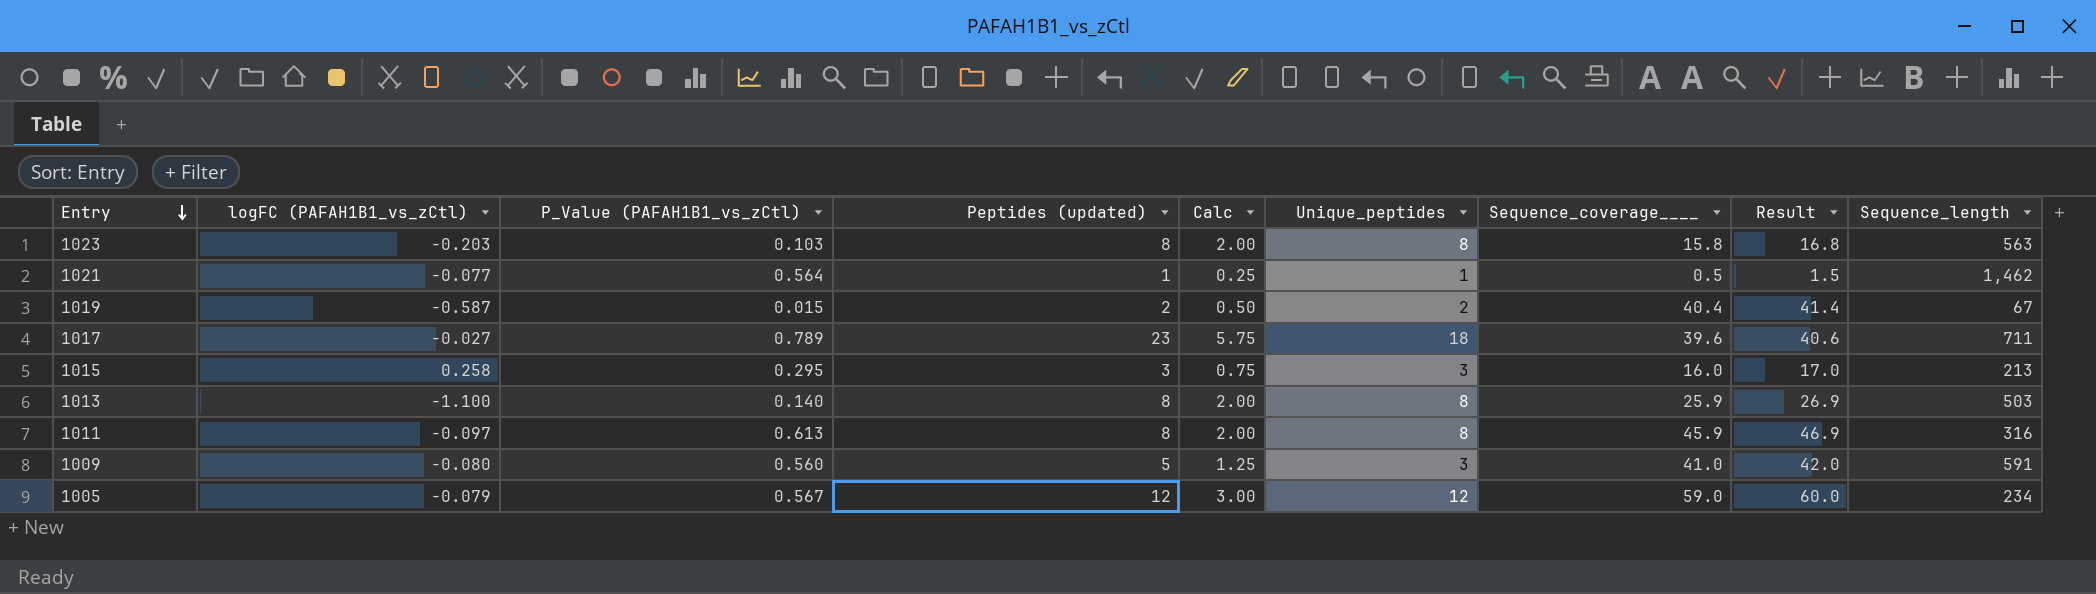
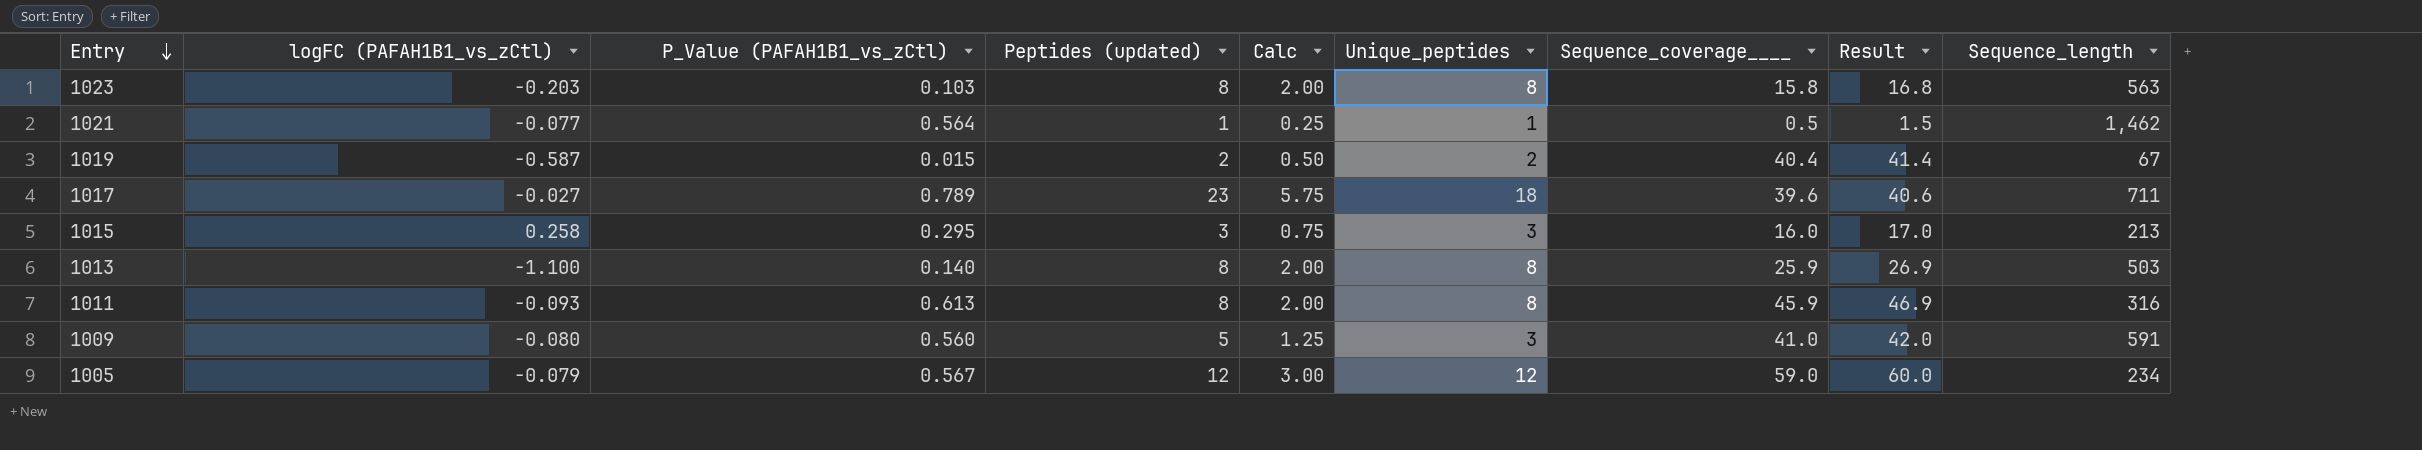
1011 | logFC (PAFAH1B1_vs_zCtl): -0.097 -> -0.093

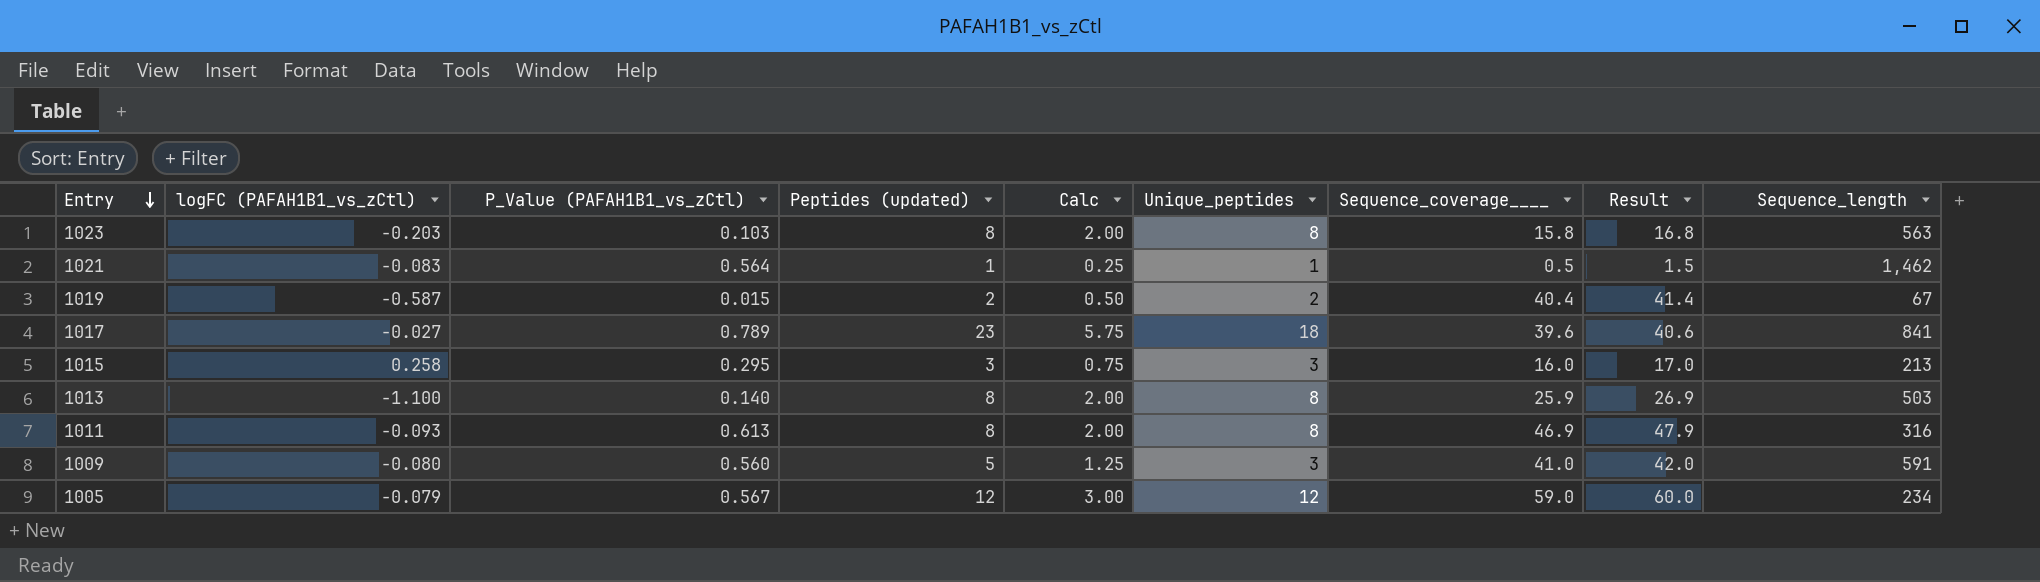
1021 | logFC (PAFAH1B1_vs_zCtl): -0.077 -> -0.083
1017 | Sequence_length: 711 -> 841
1011 | Sequence_coverage____: 45.9 -> 46.9
1011 | Result: 46.9 -> 47.9

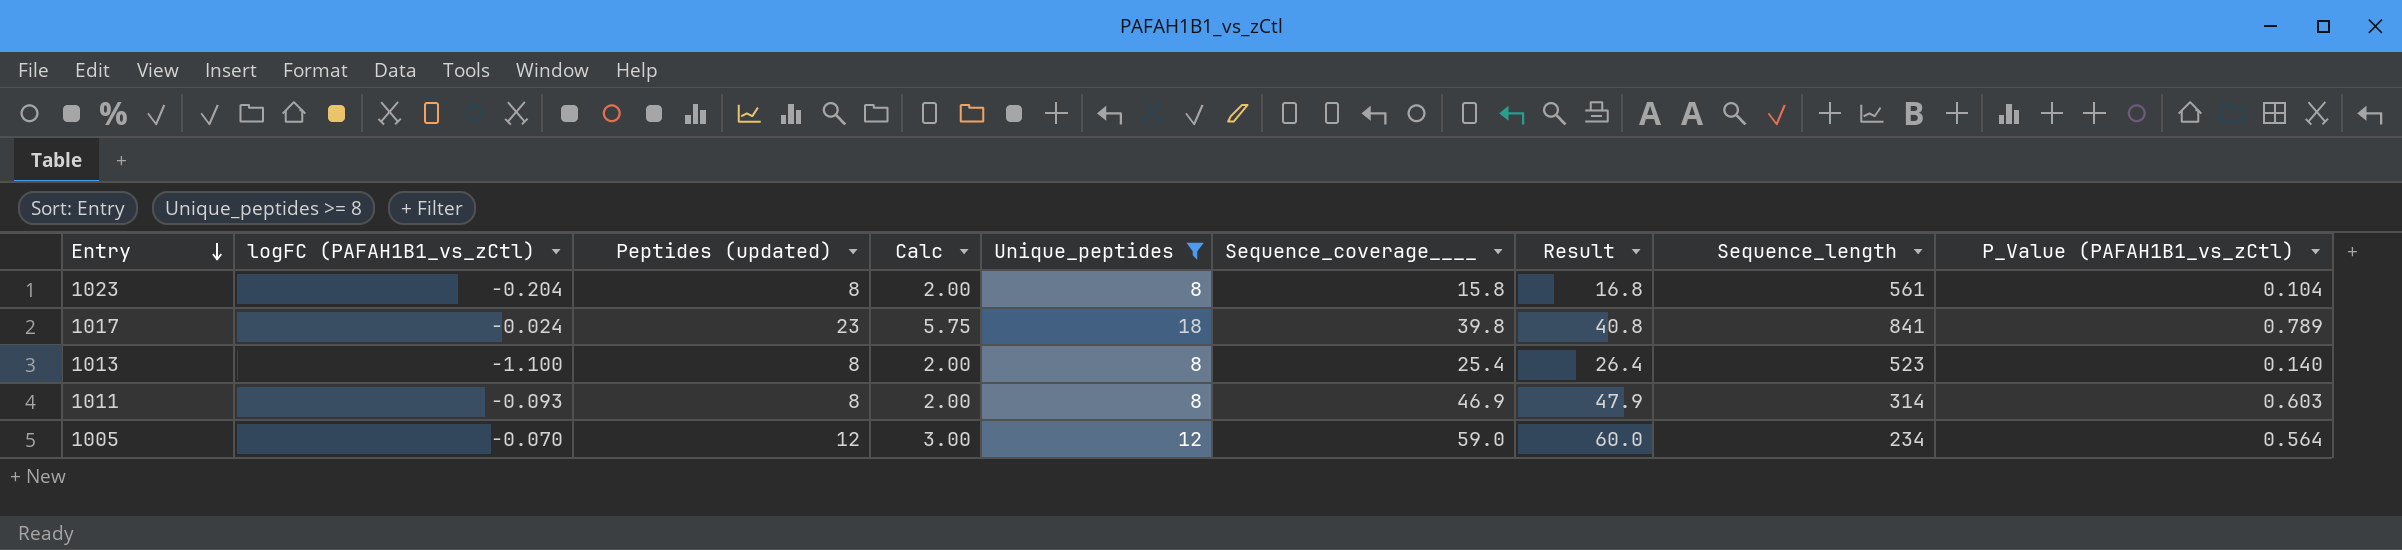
filter: none -> Unique_peptides >= 8
column P_Value (PAFAH1B1_vs_zCtl) | position: 3 -> 9
1023 | logFC (PAFAH1B1_vs_zCtl): -0.203 -> -0.204
1023 | Sequence_length: 563 -> 561
1023 | P_Value (PAFAH1B1_vs_zCtl): 0.103 -> 0.104
1017 | logFC (PAFAH1B1_vs_zCtl): -0.027 -> -0.024
1017 | Sequence_coverage____: 39.6 -> 39.8
1017 | Result: 40.6 -> 40.8
1013 | Sequence_coverage____: 25.9 -> 25.4
1013 | Result: 26.9 -> 26.4
1013 | Sequence_length: 503 -> 523
1011 | Sequence_length: 316 -> 314
1011 | P_Value (PAFAH1B1_vs_zCtl): 0.613 -> 0.603
1005 | logFC (PAFAH1B1_vs_zCtl): -0.079 -> -0.070
1005 | P_Value (PAFAH1B1_vs_zCtl): 0.567 -> 0.564

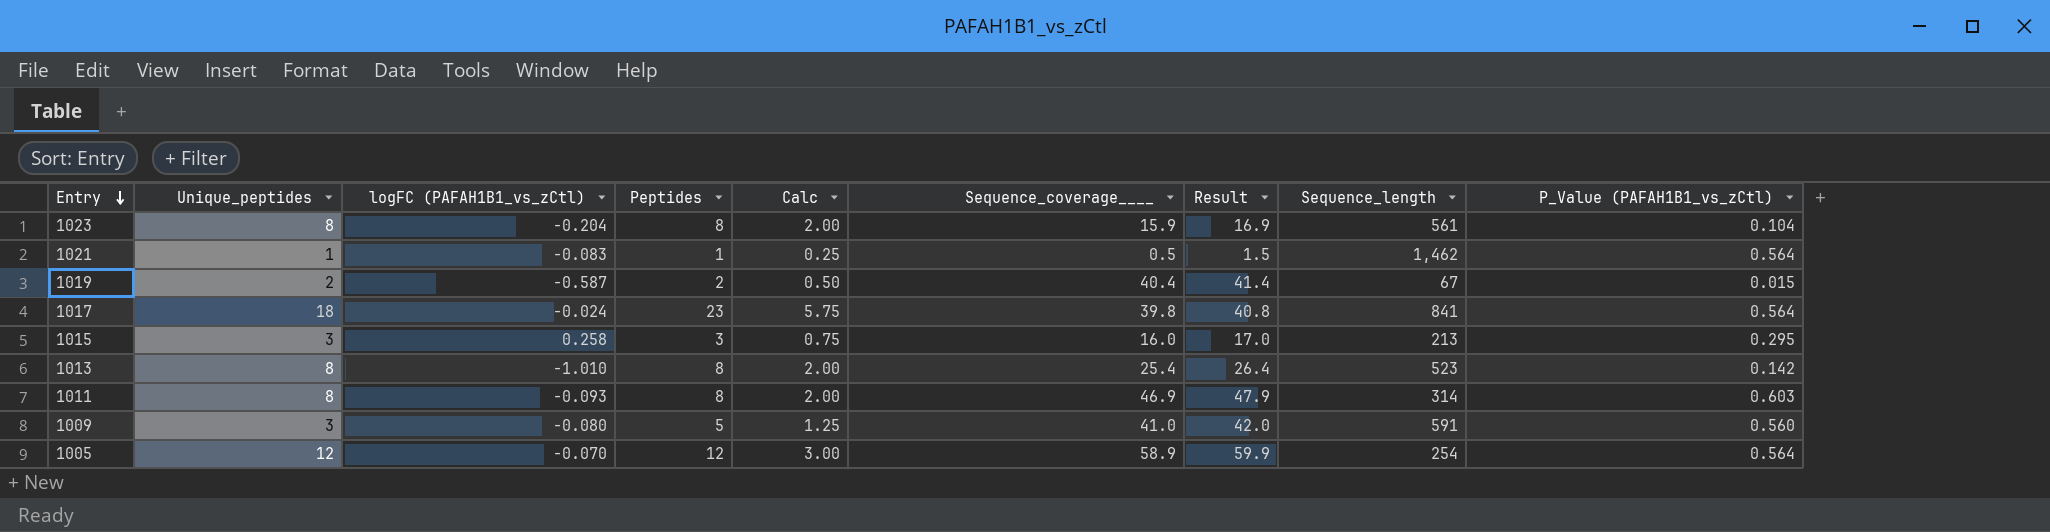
filter: Unique_peptides >= 8 -> none
column Unique_peptides | position: 5 -> 2
column name: Peptides (updated) -> Peptides
1023 | Sequence_coverage____: 15.8 -> 15.9
1023 | Result: 16.8 -> 16.9
1017 | P_Value (PAFAH1B1_vs_zCtl): 0.789 -> 0.564
1013 | logFC (PAFAH1B1_vs_zCtl): -1.100 -> -1.010
1013 | P_Value (PAFAH1B1_vs_zCtl): 0.140 -> 0.142
1005 | Sequence_coverage____: 59.0 -> 58.9
1005 | Result: 60.0 -> 59.9
1005 | Sequence_length: 234 -> 254

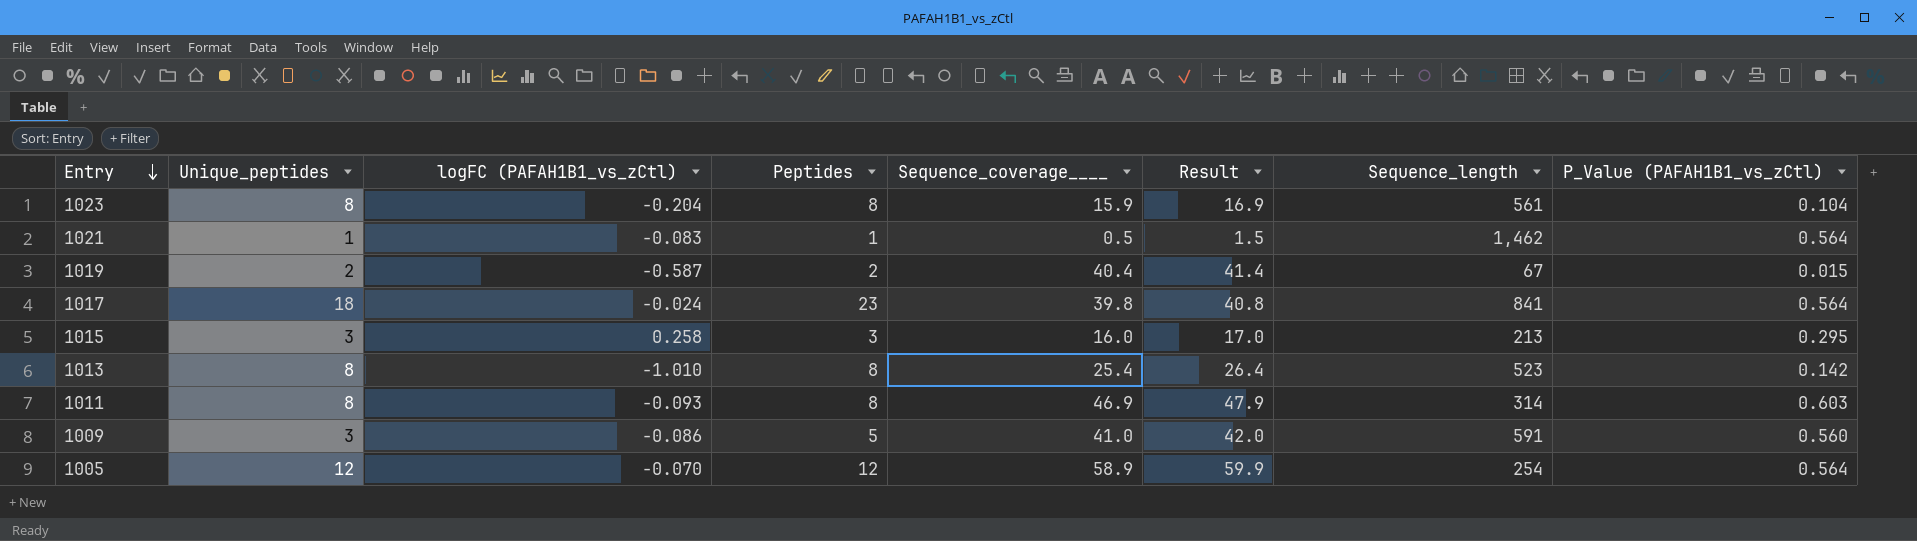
column Calc | formula: [Peptides] * 0.25 -> none
1009 | logFC (PAFAH1B1_vs_zCtl): -0.080 -> -0.086

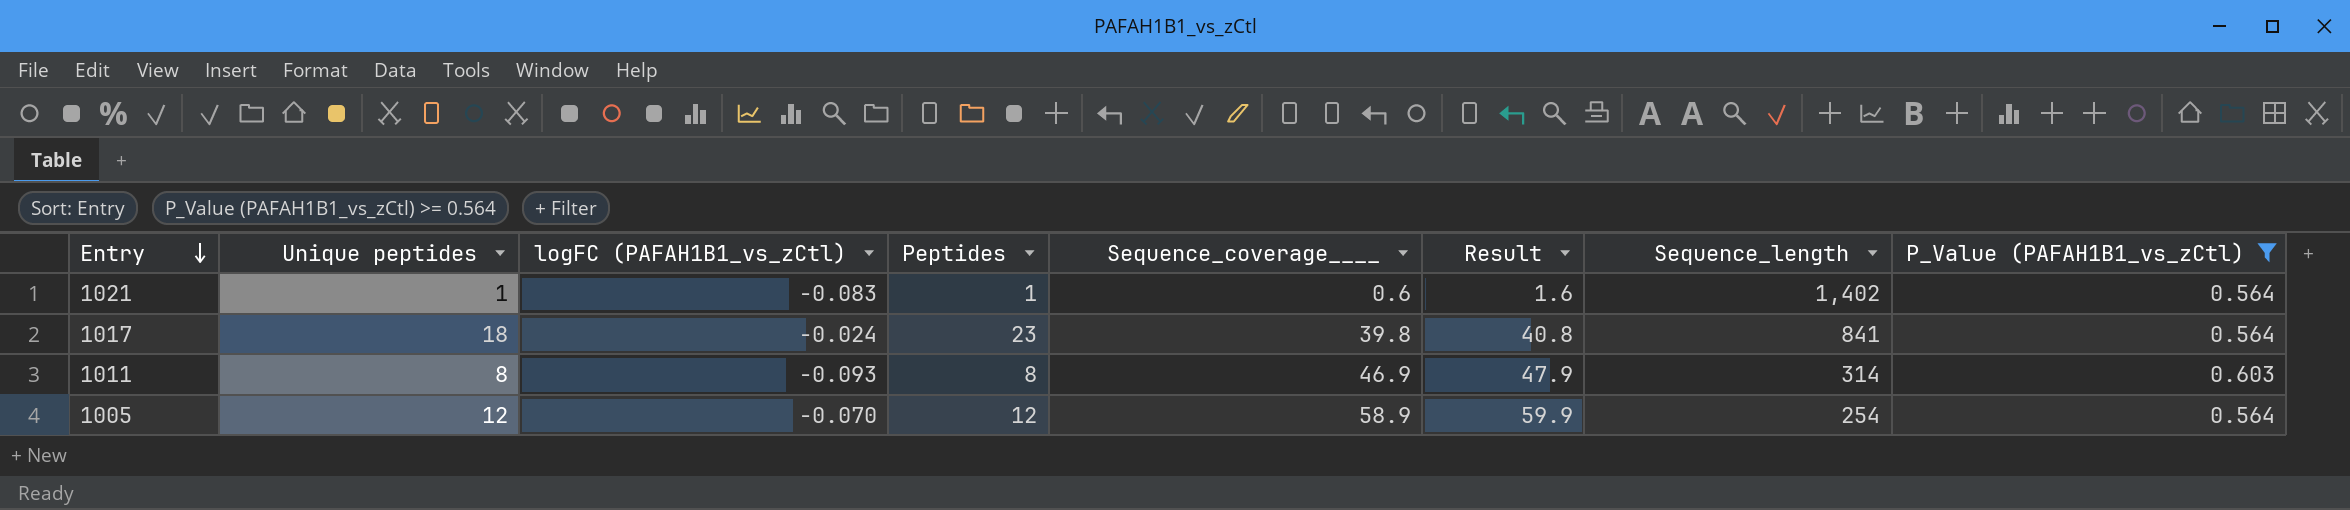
filter: none -> P_Value (PAFAH1B1_vs_zCtl) >= 0.564
column name: Unique_peptides -> Unique peptides
1021 | Sequence_coverage____: 0.5 -> 0.6
1021 | Result: 1.5 -> 1.6
1021 | Sequence_length: 1,462 -> 1,402

